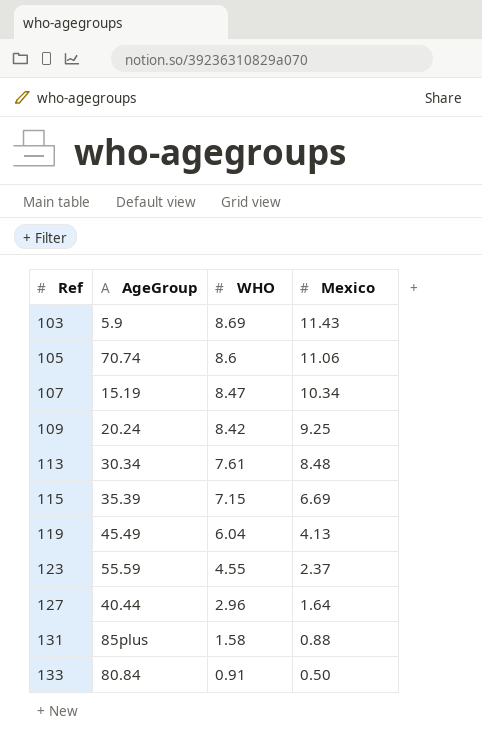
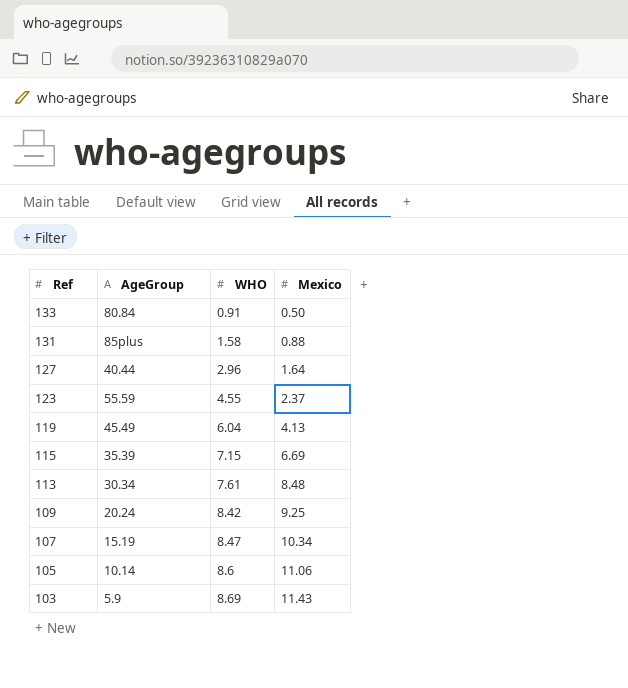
row order: Ref ascending -> Ref descending
105 | AgeGroup: 70.74 -> 10.14

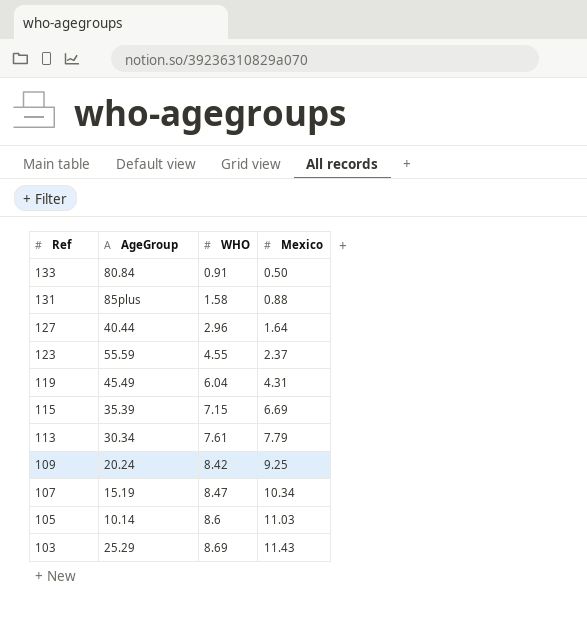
119 | Mexico: 4.13 -> 4.31
113 | Mexico: 8.48 -> 7.79
105 | Mexico: 11.06 -> 11.03
103 | AgeGroup: 5.9 -> 25.29

